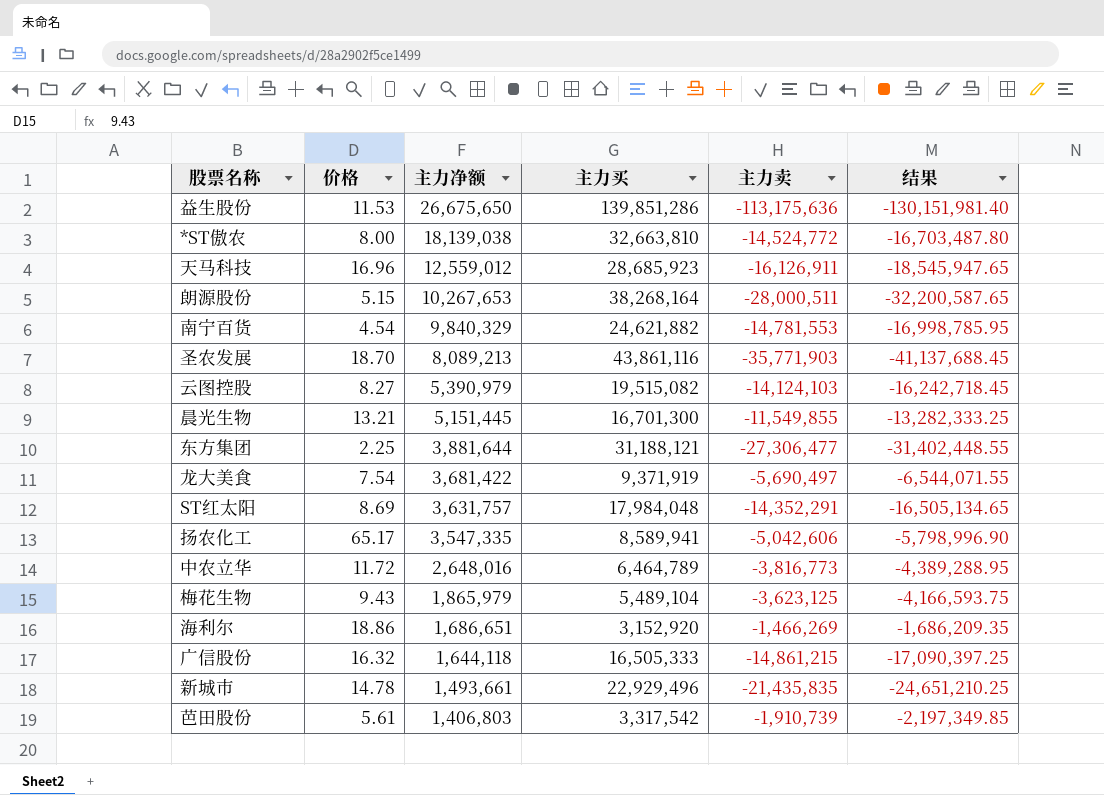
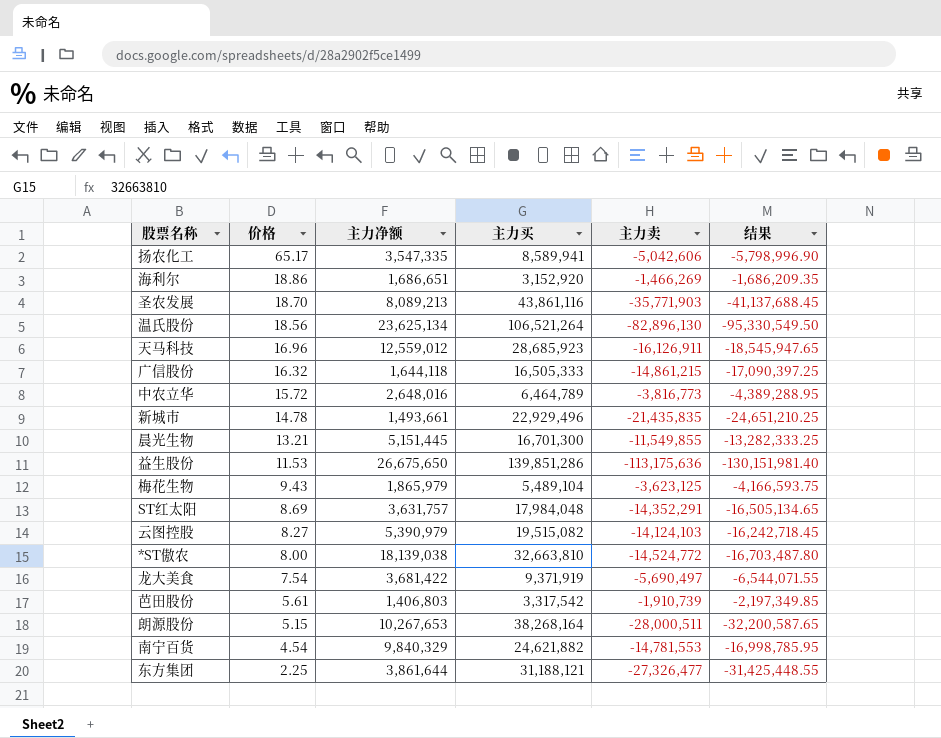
row order: 主力净额 descending -> 价格 descending
row 温氏股份: none -> 18.56 | 23,625,134 | 106,521,264 | -82,896,130 | -95,330,549.50
中农立华 | 价格: 11.72 -> 15.72
东方集团 | 主力净额: 3,881,644 -> 3,861,644
东方集团 | 主力卖: -27,306,477 -> -27,326,477
东方集团 | 结果: -31,402,448.55 -> -31,425,448.55

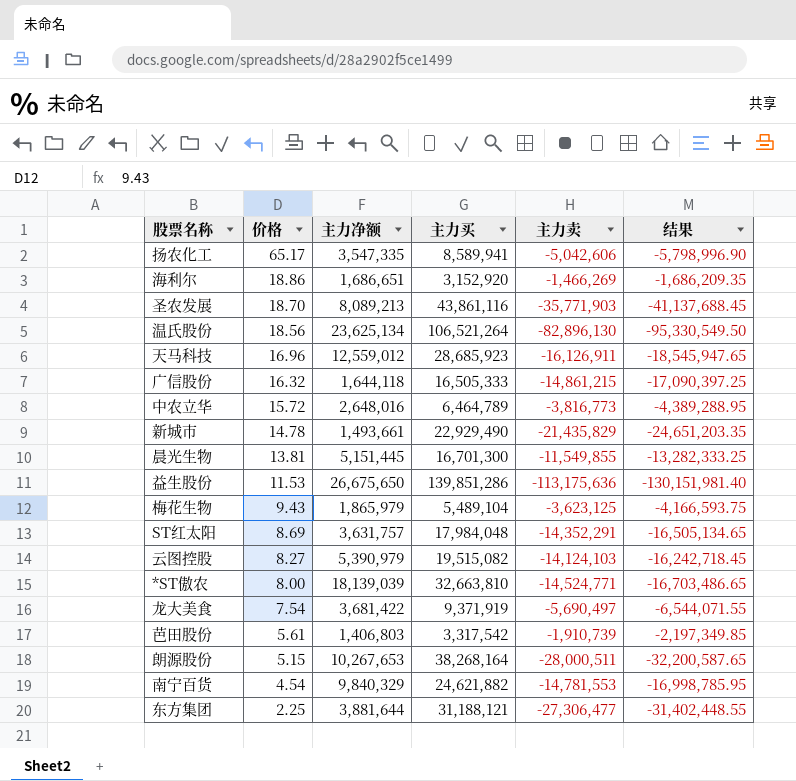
新城市 | 主力买: 22,929,496 -> 22,929,490
新城市 | 主力卖: -21,435,835 -> -21,435,829
新城市 | 结果: -24,651,210.25 -> -24,651,203.35
晨光生物 | 价格: 13.21 -> 13.81
*ST傲农 | 主力净额: 18,139,038 -> 18,139,039
*ST傲农 | 主力卖: -14,524,772 -> -14,524,771
*ST傲农 | 结果: -16,703,487.80 -> -16,703,486.65
东方集团 | 主力净额: 3,861,644 -> 3,881,644
东方集团 | 主力卖: -27,326,477 -> -27,306,477
东方集团 | 结果: -31,425,448.55 -> -31,402,448.55

